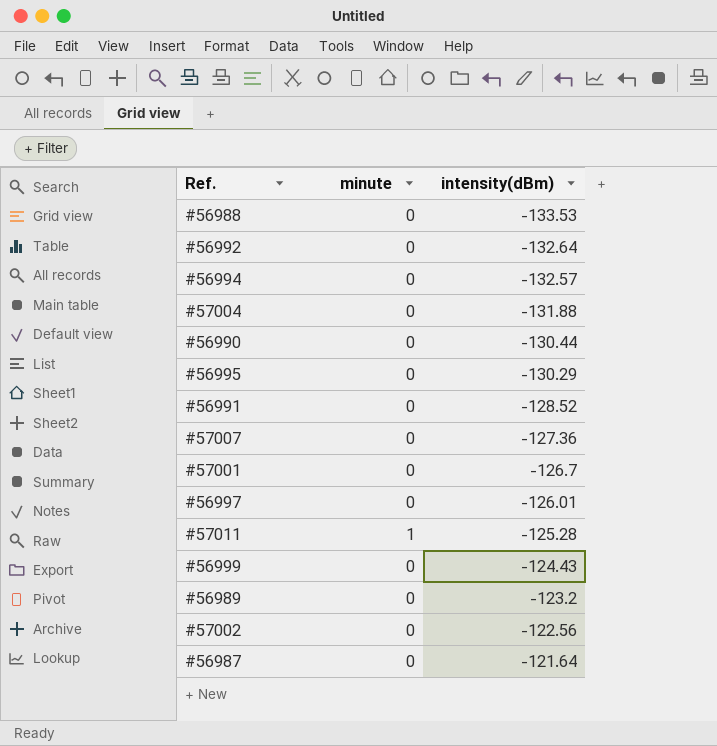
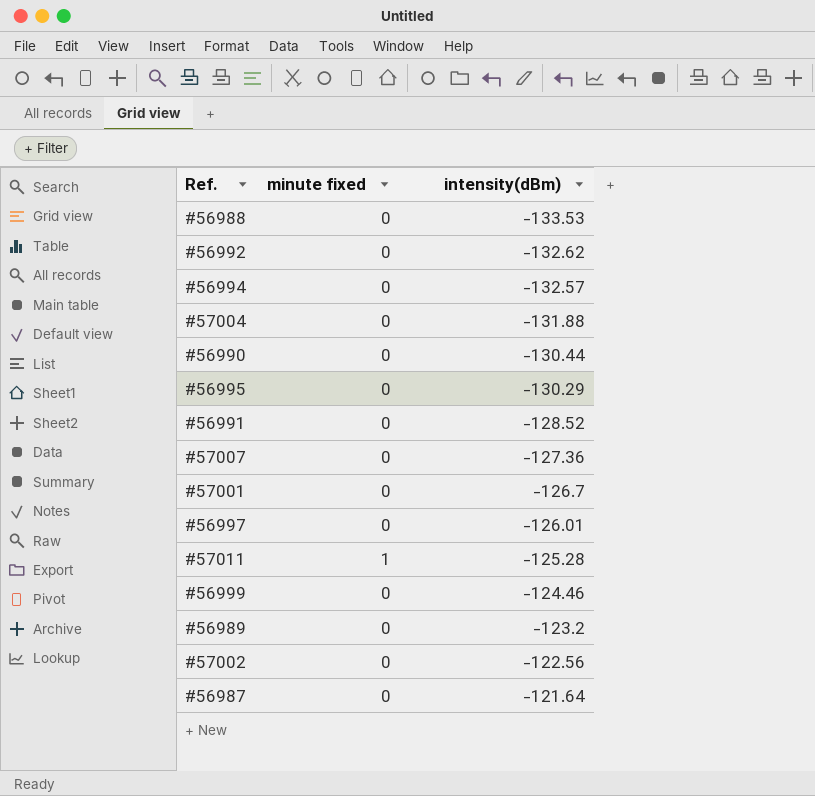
column name: minute -> minute fixed
#56992 | intensity(dBm): -132.64 -> -132.62
#56999 | intensity(dBm): -124.43 -> -124.46

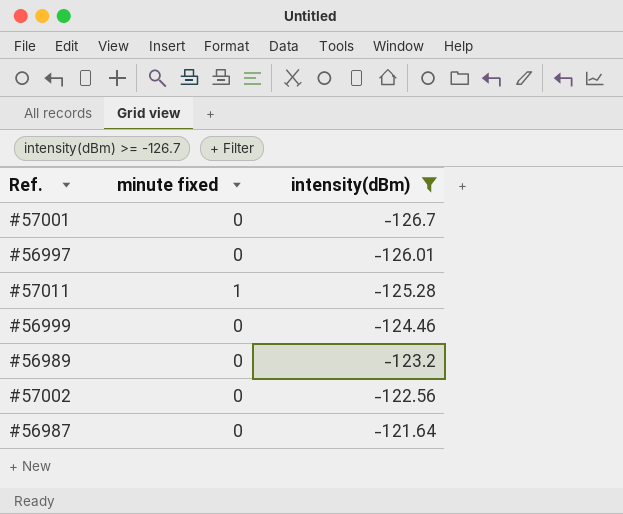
filter: none -> intensity(dBm) >= -126.7

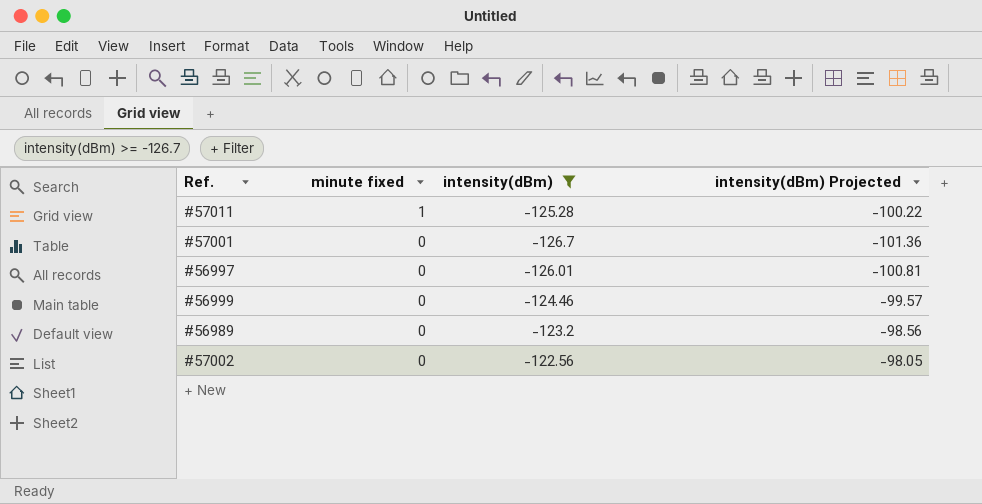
row order: intensity(dBm) ascending -> minute fixed descending
column intensity(dBm) Projected | formula: none -> [intensity(dBm)] * 0.8
row #56987: 0 | -121.64 -> none

